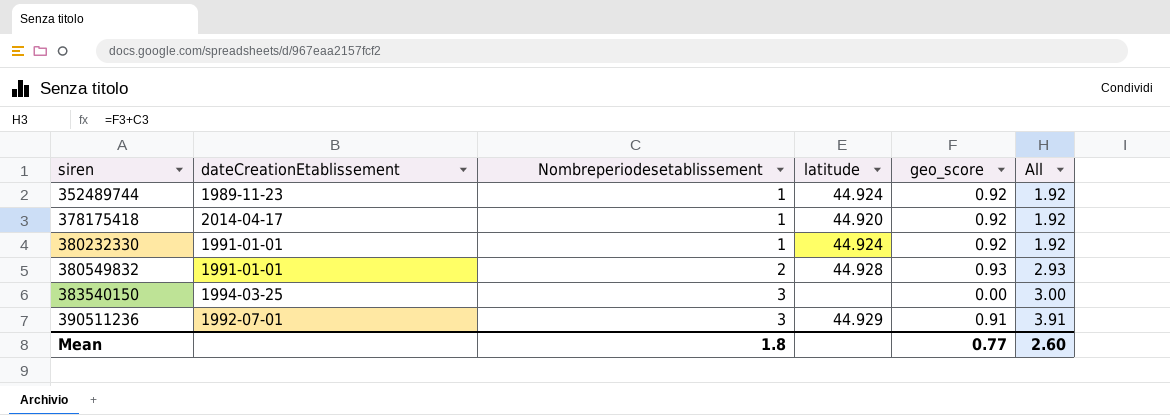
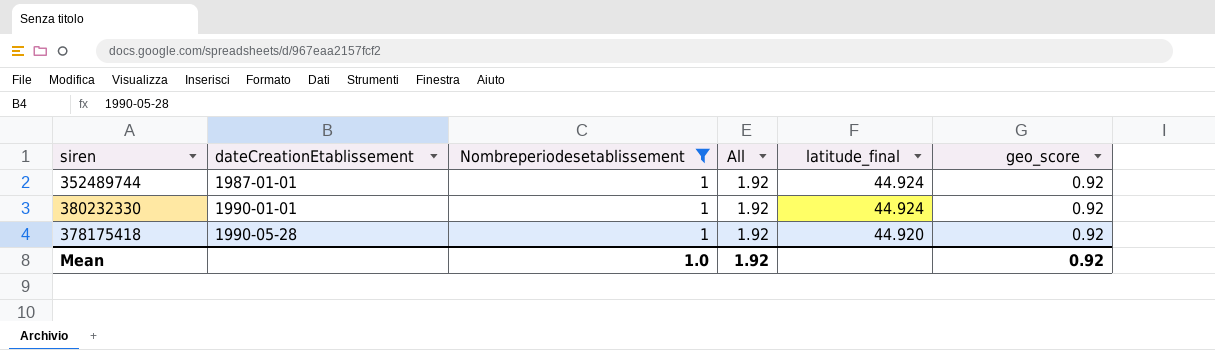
filter: none -> Nombreperiodesetablissement = 1
row order: siren ascending -> dateCreationEtablissement ascending
column All | position: 6 -> 4
column name: latitude -> latitude_final
352489744 | dateCreationEtablissement: 1989-11-23 -> 1987-01-01
380232330 | dateCreationEtablissement: 1991-01-01 -> 1990-01-01
378175418 | dateCreationEtablissement: 2014-04-17 -> 1990-05-28
Mean | Nombreperiodesetablissement: 1.8 -> 1.0
Mean | All: 2.60 -> 1.92
Mean | geo_score: 0.77 -> 0.92

